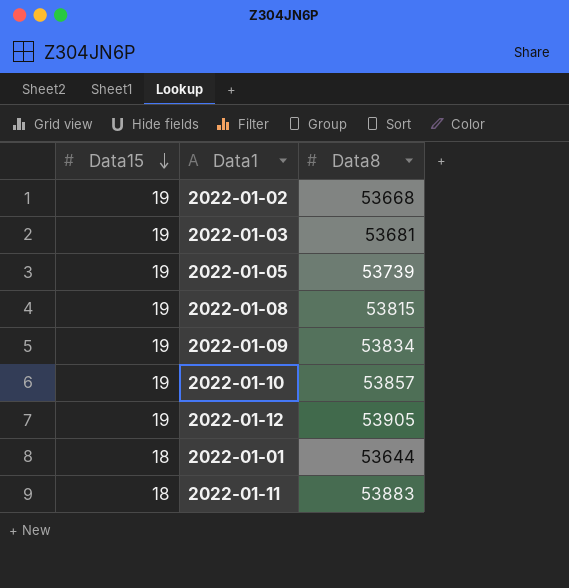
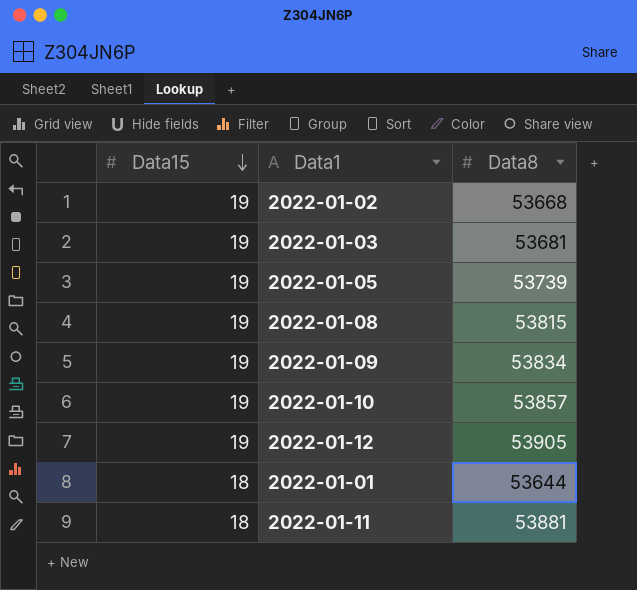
2022-01-11 | Data8: 53883 -> 53881

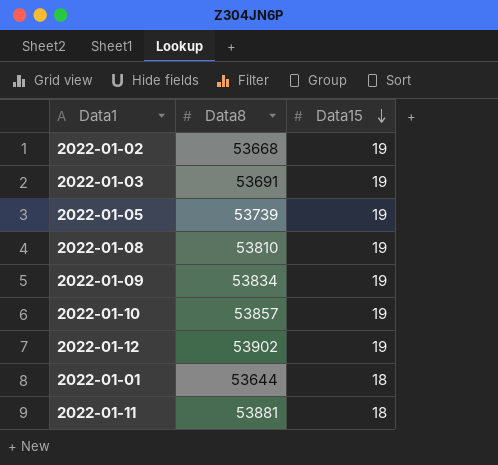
column Data15 | position: 1 -> 3
2022-01-03 | Data8: 53681 -> 53691
2022-01-08 | Data8: 53815 -> 53810
2022-01-12 | Data8: 53905 -> 53902

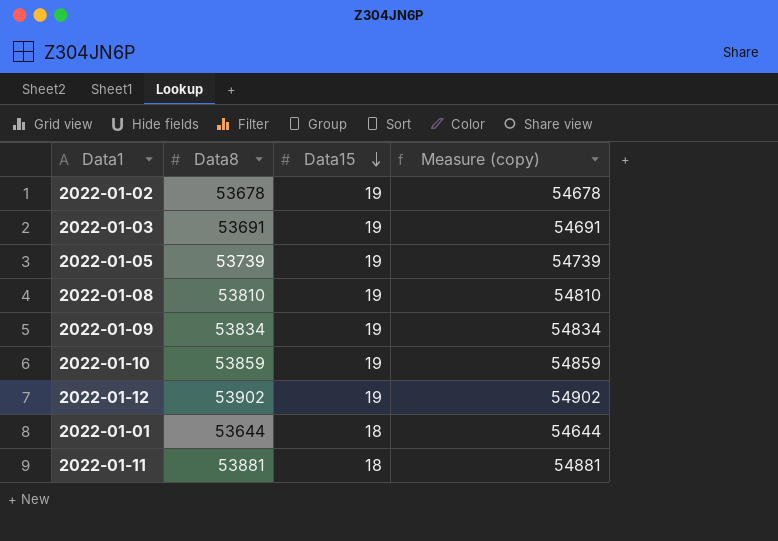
column Measure (copy) | formula: none -> [Data8] + 1000
2022-01-02 | Data8: 53668 -> 53678
2022-01-10 | Data8: 53857 -> 53859

